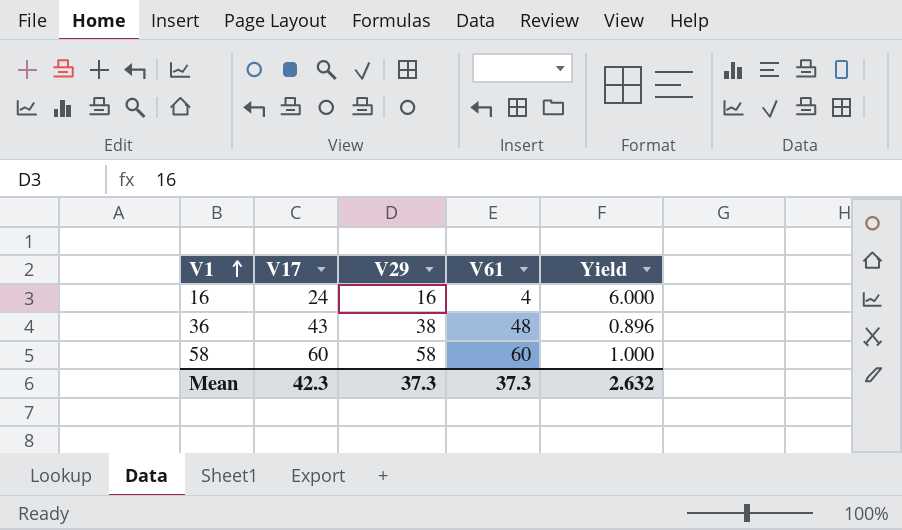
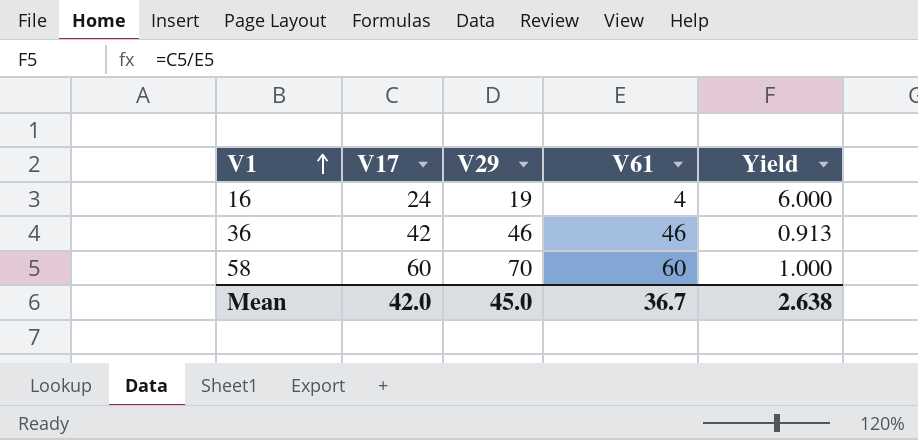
16 | V29: 16 -> 19
36 | V17: 43 -> 42
36 | V29: 38 -> 46
36 | V61: 48 -> 46
36 | Yield: 0.896 -> 0.913
58 | V29: 58 -> 70
Mean | V17: 42.3 -> 42.0
Mean | V29: 37.3 -> 45.0
Mean | V61: 37.3 -> 36.7
Mean | Yield: 2.632 -> 2.638

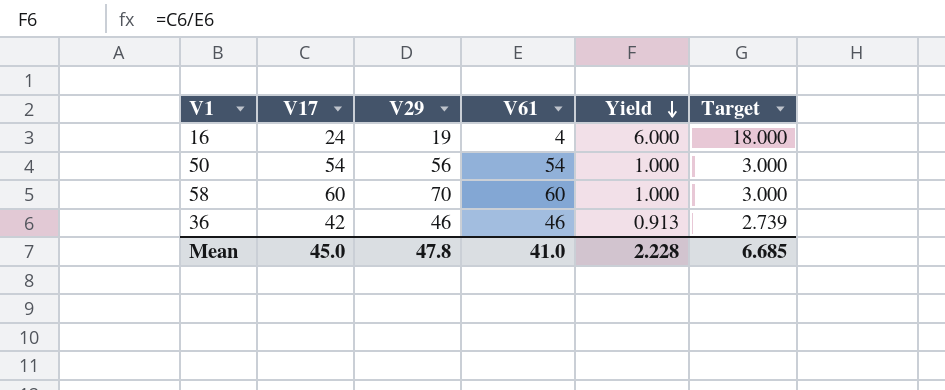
row order: V1 ascending -> Yield descending
column Target | formula: none -> [Yield] * 3
row 50: none -> 54 | 56 | 54 | 1.000 | 3.000
Mean | V17: 42.0 -> 45.0
Mean | V29: 45.0 -> 47.8
Mean | V61: 36.7 -> 41.0
Mean | Yield: 2.638 -> 2.228

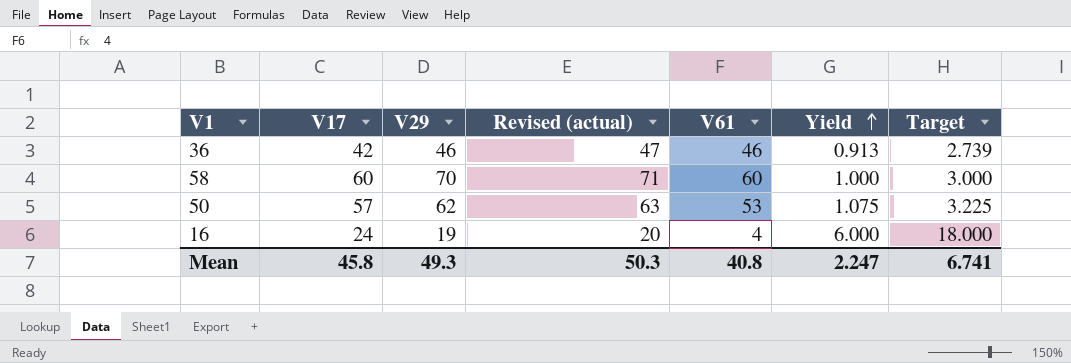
row order: Yield descending -> Yield ascending
column Revised (actual) | formula: none -> [V29] + 1
50 | V17: 54 -> 57
50 | V29: 56 -> 62
50 | V61: 54 -> 53
50 | Yield: 1.000 -> 1.075
50 | Target: 3.000 -> 3.225
Mean | V17: 45.0 -> 45.8
Mean | V29: 47.8 -> 49.3
Mean | V61: 41.0 -> 40.8
Mean | Yield: 2.228 -> 2.247
Mean | Target: 6.685 -> 6.741

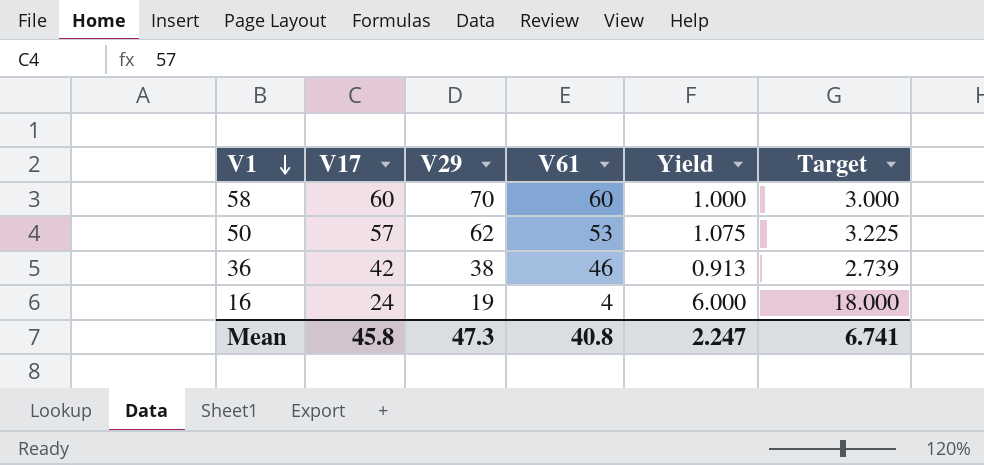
row order: Yield ascending -> V1 descending
column Revised (actual) | formula: [V29] + 1 -> none
36 | V29: 46 -> 38
Mean | V29: 49.3 -> 47.3

